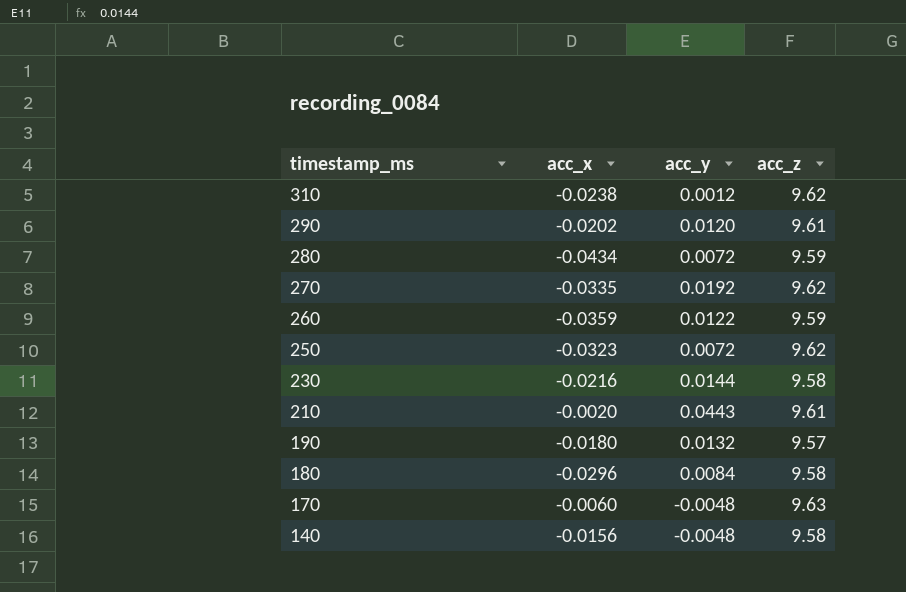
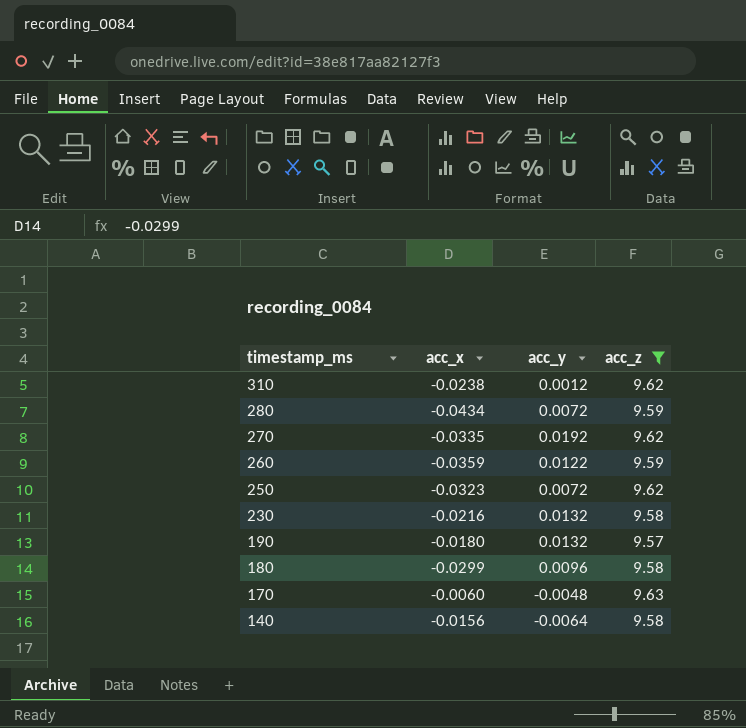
filter: none -> acc_z != 9.61
230 | acc_y: 0.0144 -> 0.0132
180 | acc_x: -0.0296 -> -0.0299
180 | acc_y: 0.0084 -> 0.0096
140 | acc_y: -0.0048 -> -0.0064

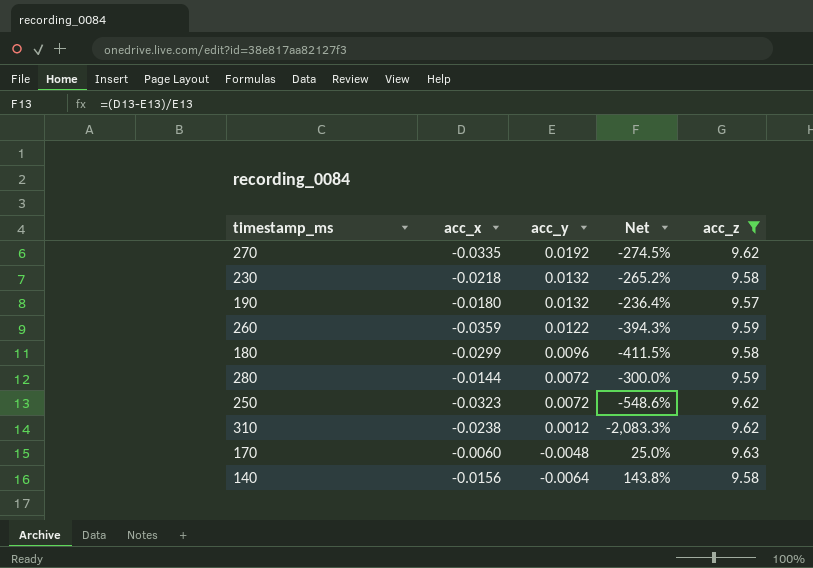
row order: timestamp_ms descending -> acc_y descending
column Net | formula: none -> ([acc_x] - [acc_y]) / [acc_y]
230 | acc_x: -0.0216 -> -0.0218
280 | acc_x: -0.0434 -> -0.0144

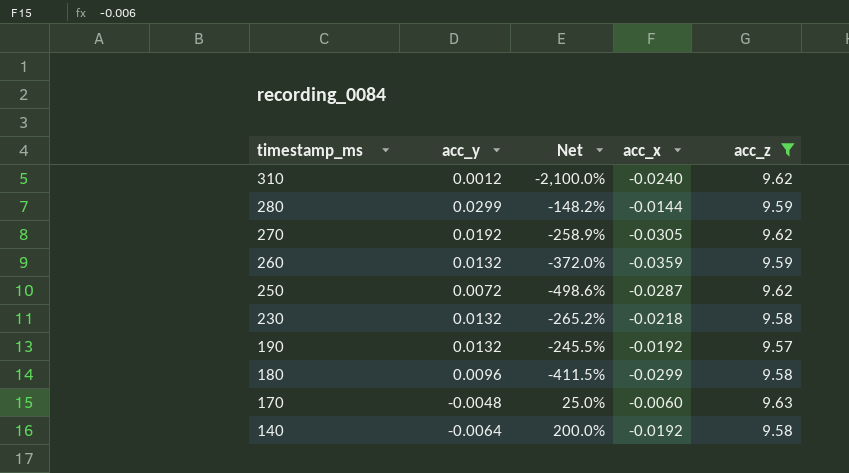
row order: acc_y descending -> timestamp_ms descending
column acc_x | position: 2 -> 4
310 | Net: -2,083.3% -> -2,100.0%
310 | acc_x: -0.0238 -> -0.0240
280 | acc_y: 0.0072 -> 0.0299
280 | Net: -300.0% -> -148.2%
270 | Net: -274.5% -> -258.9%
270 | acc_x: -0.0335 -> -0.0305
260 | acc_y: 0.0122 -> 0.0132
260 | Net: -394.3% -> -372.0%
250 | Net: -548.6% -> -498.6%
250 | acc_x: -0.0323 -> -0.0287
190 | Net: -236.4% -> -245.5%
190 | acc_x: -0.0180 -> -0.0192
140 | Net: 143.8% -> 200.0%
140 | acc_x: -0.0156 -> -0.0192

